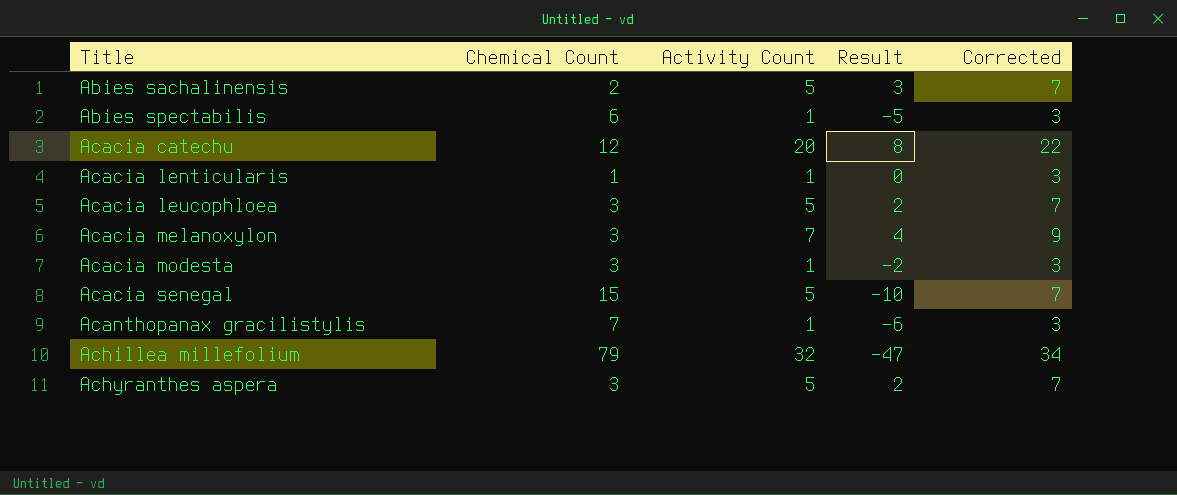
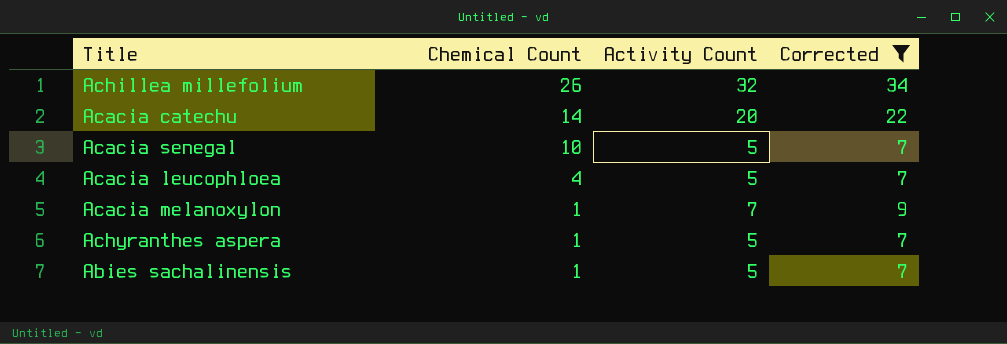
filter: none -> Corrected != 3
row order: Title ascending -> Chemical Count descending
column Result | formula: [Activity Count] - [Chemical Count] -> none
Achillea millefolium | Chemical Count: 79 -> 26
Acacia catechu | Chemical Count: 12 -> 14
Acacia senegal | Chemical Count: 15 -> 10
Acacia leucophloea | Chemical Count: 3 -> 4
Acacia melanoxylon | Chemical Count: 3 -> 1
Achyranthes aspera | Chemical Count: 3 -> 1
Abies sachalinensis | Chemical Count: 2 -> 1

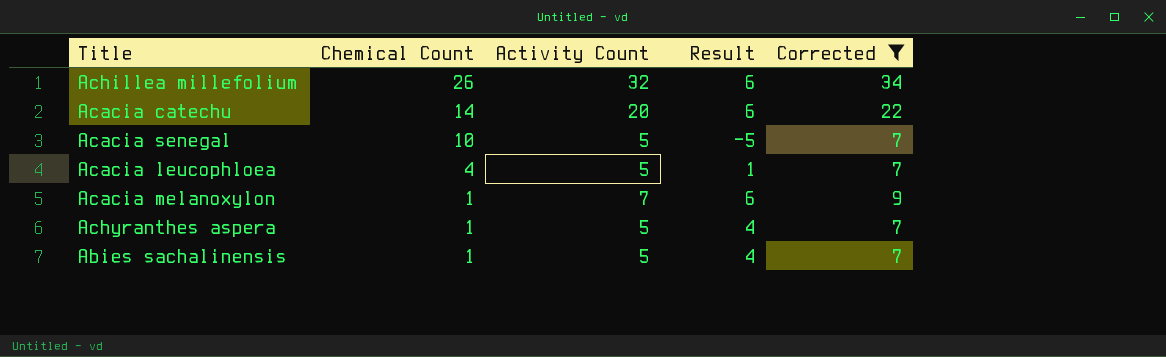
column Result | formula: none -> [Activity Count] - [Chemical Count]

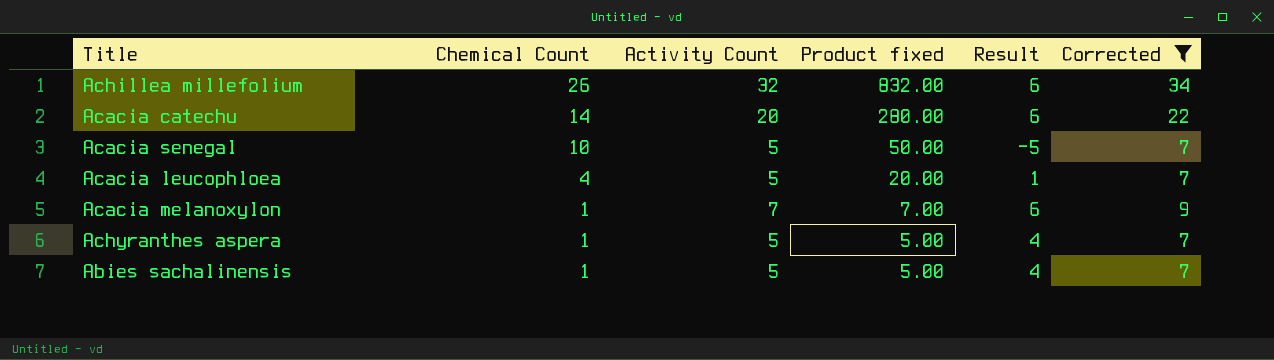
column Product fixed | formula: none -> [Chemical Count] * [Activity Count]

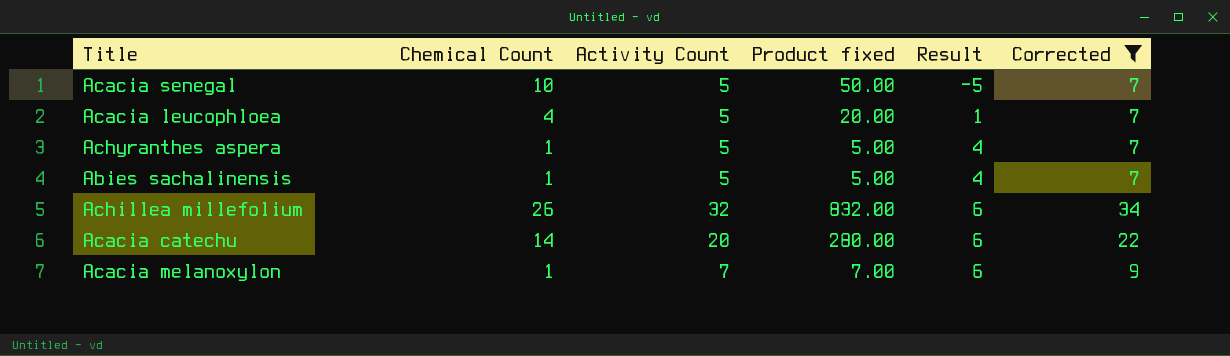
row order: Chemical Count descending -> Result ascending

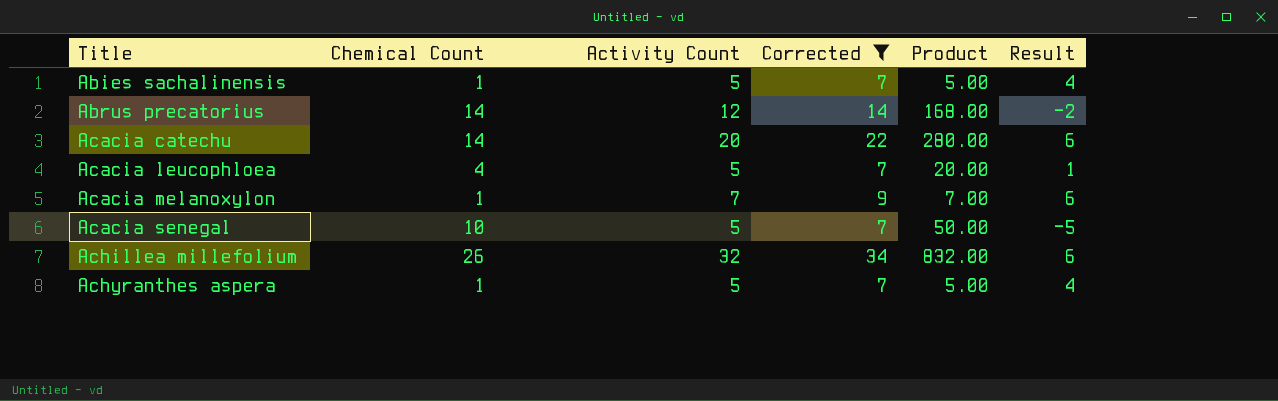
row order: Result ascending -> Title ascending
column Corrected | position: 6 -> 4
column name: Product fixed -> Product
row Abrus precatorius: none -> 14 | 12 | 14 | 168.00 | -2

